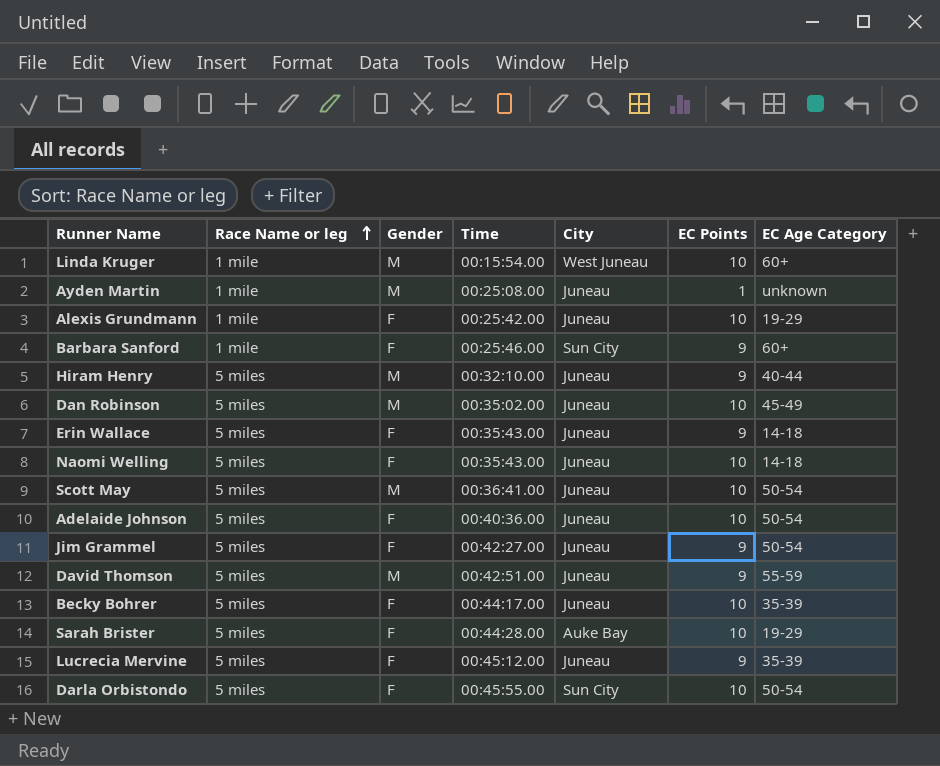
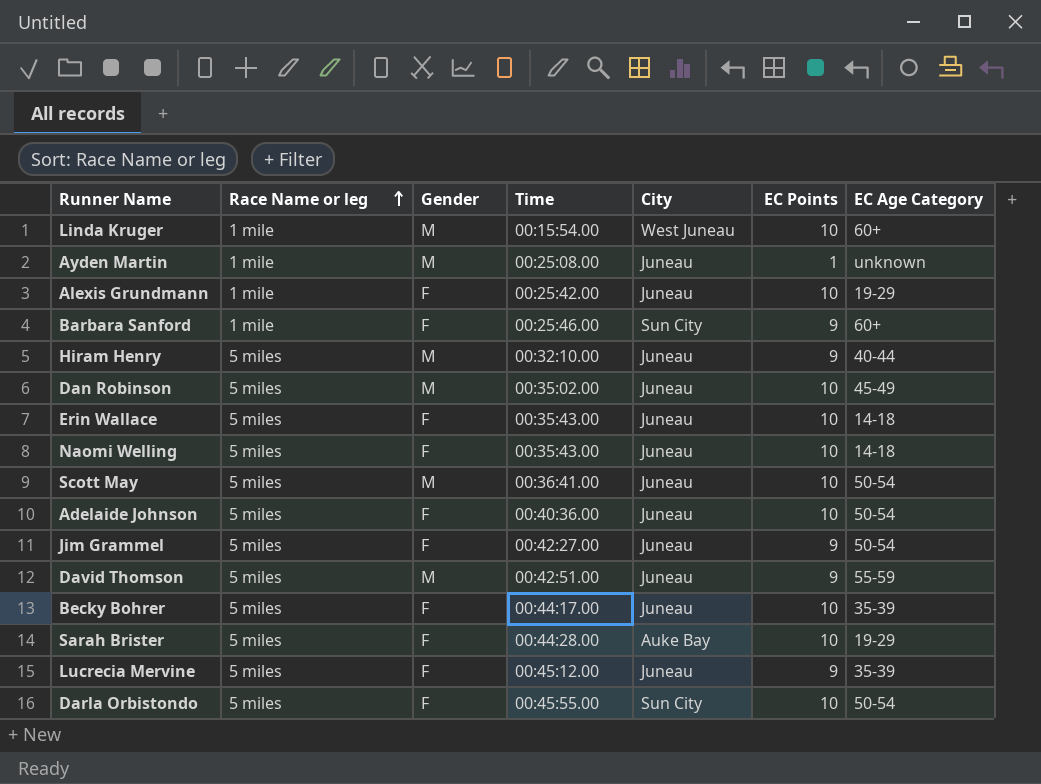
Erin Wallace | EC Points: 9 -> 10

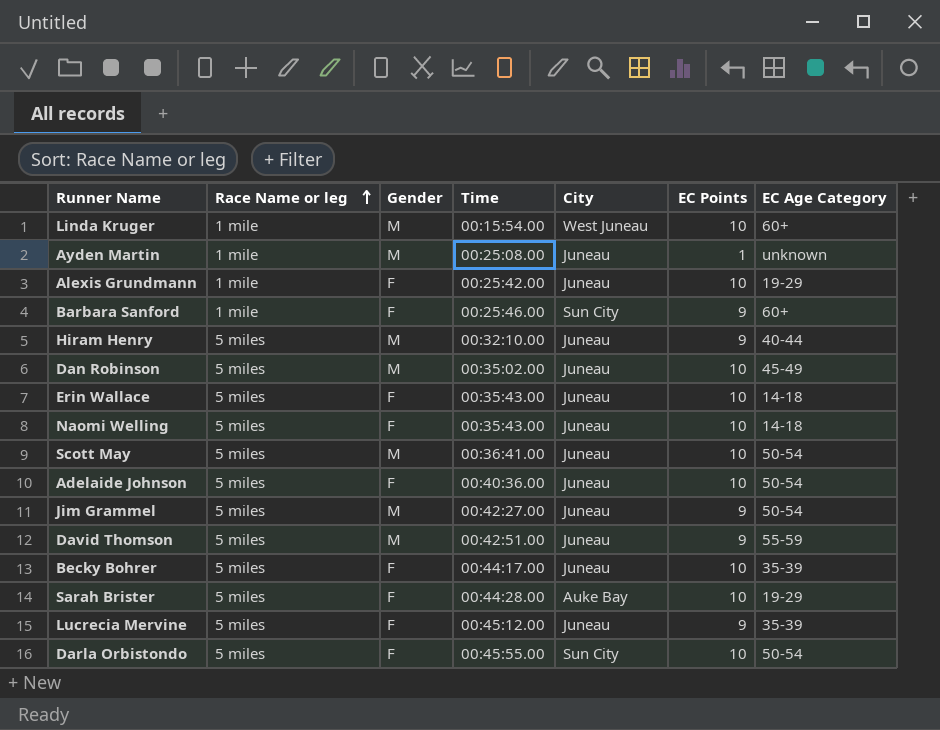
Jim Grammel | Gender: F -> M

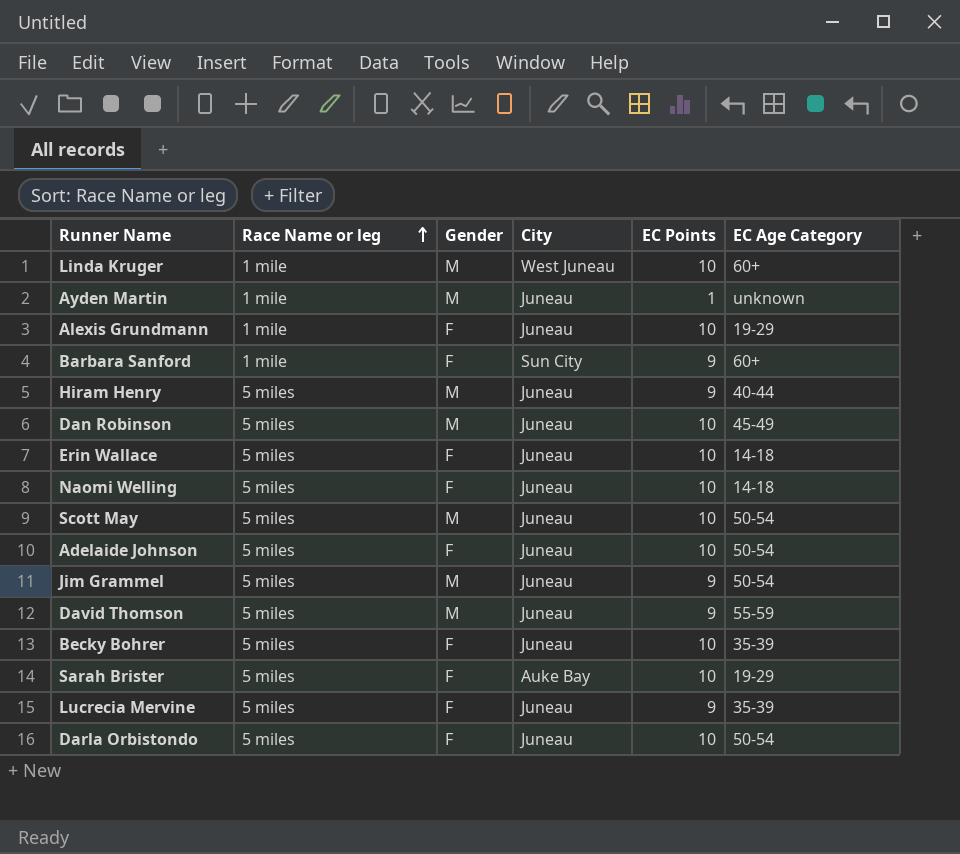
column Time | position: 4 -> none
Darla Orbistondo | City: Sun City -> Juneau

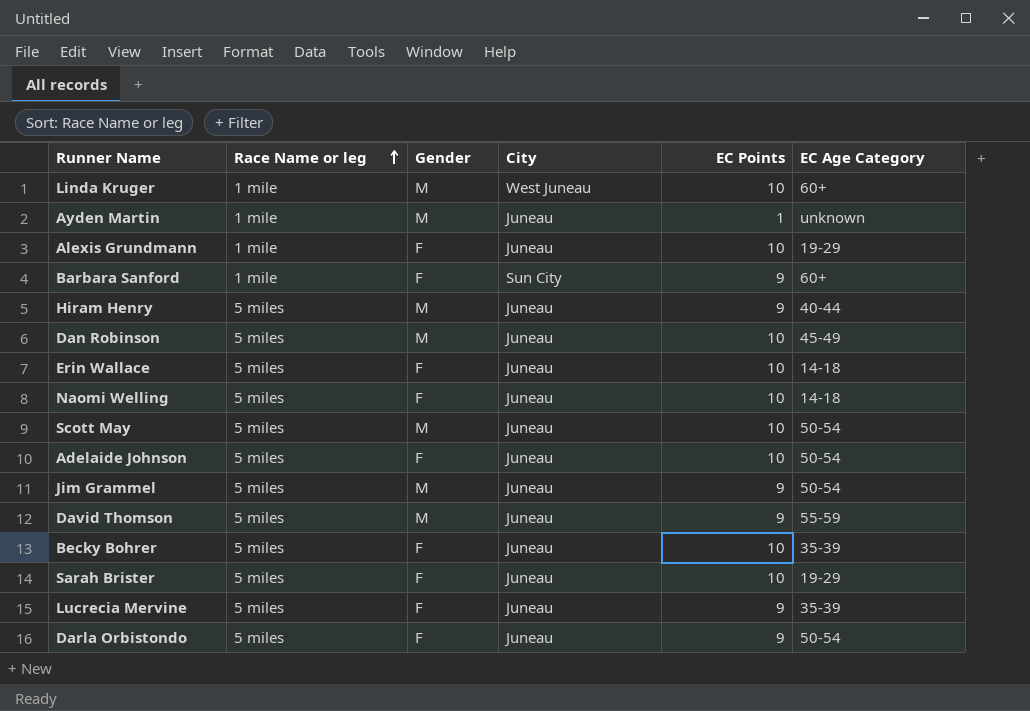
Sarah Brister | City: Auke Bay -> Juneau
Darla Orbistondo | EC Points: 10 -> 9

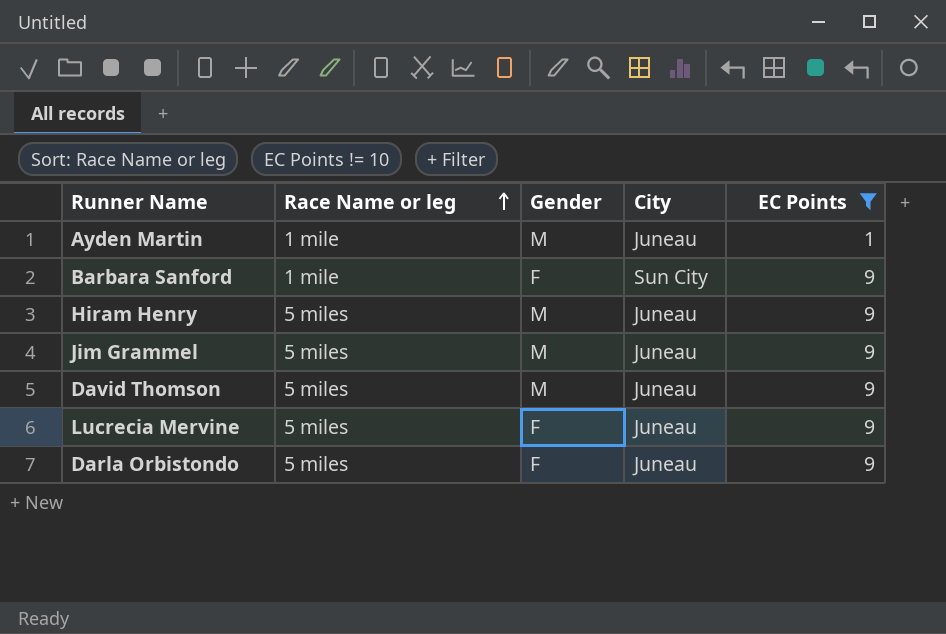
filter: none -> EC Points != 10
column EC Age Category | position: 6 -> none

